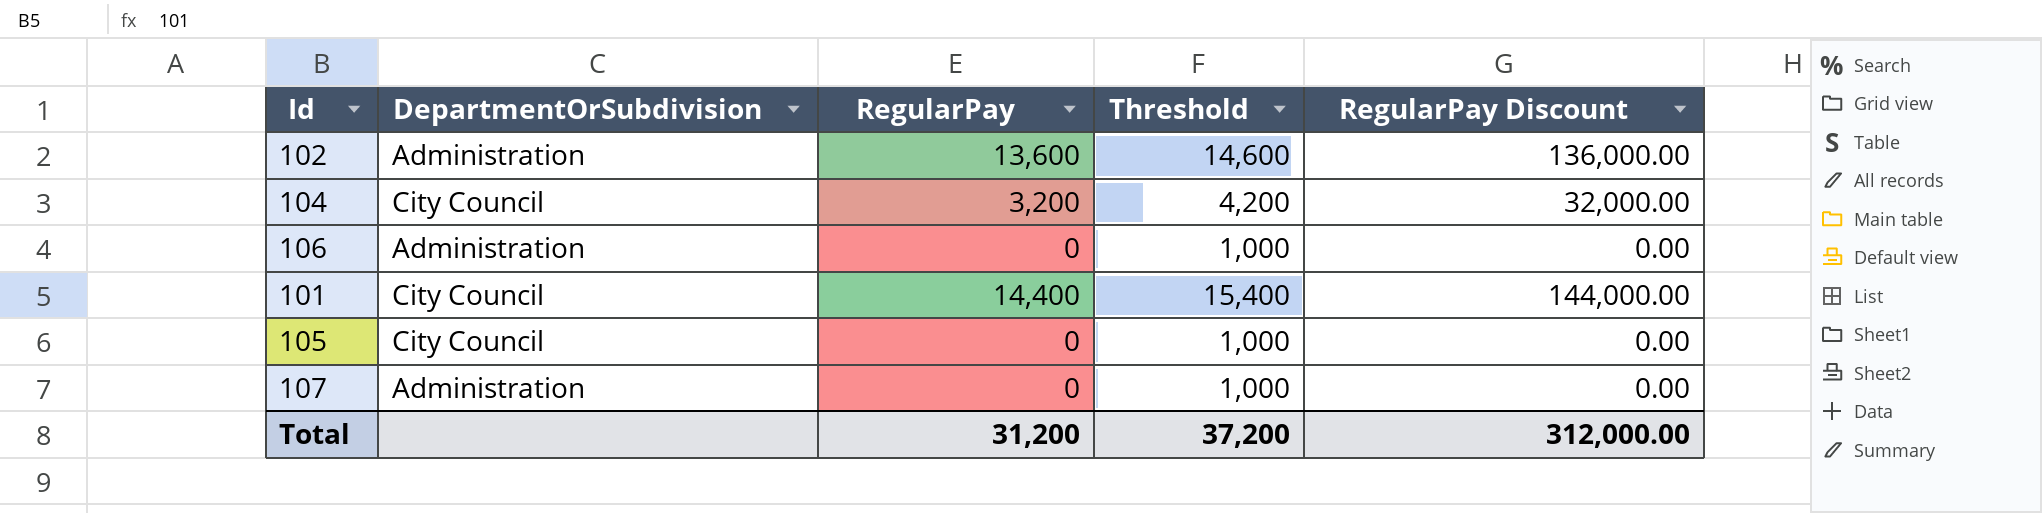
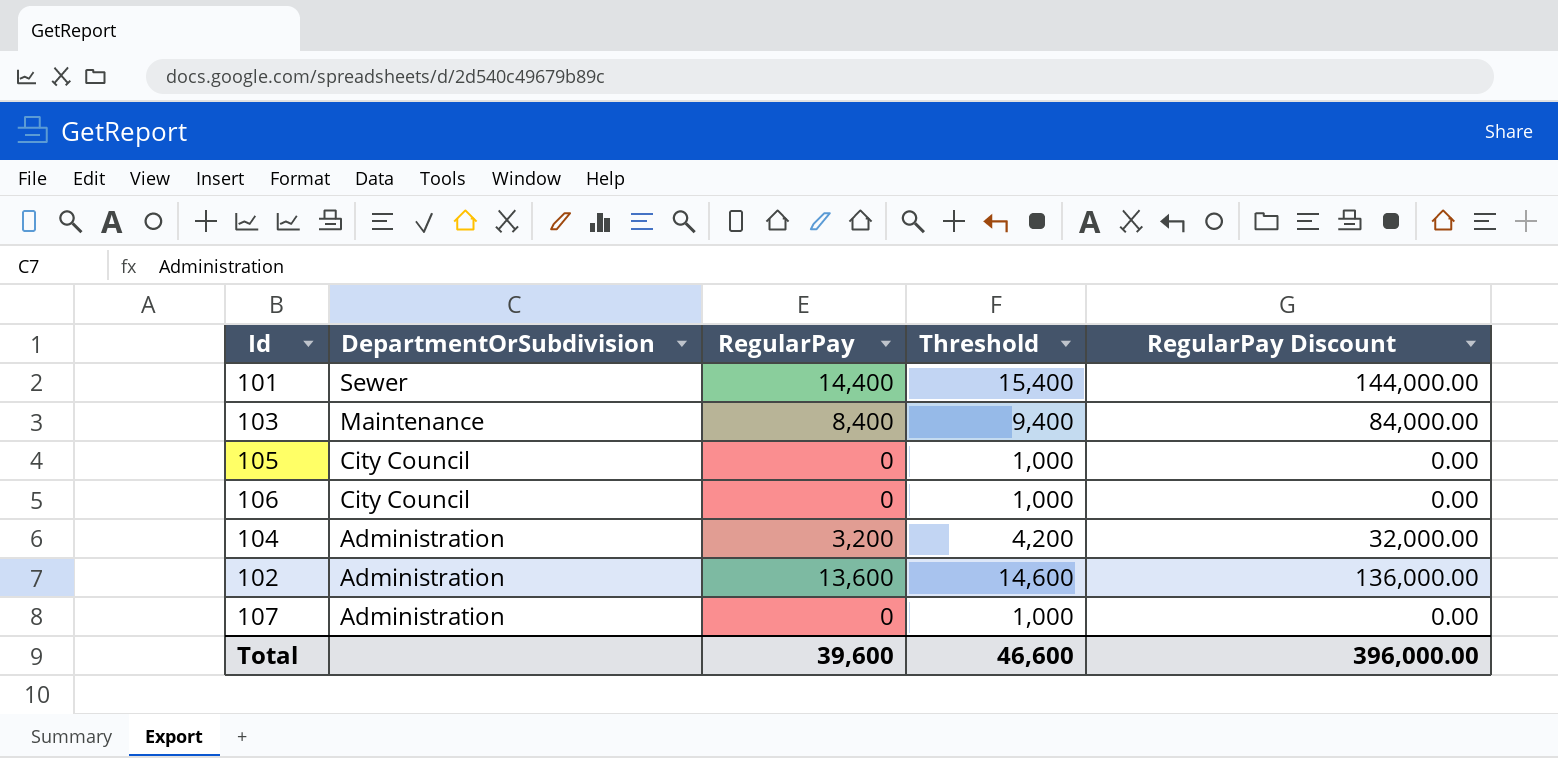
row order: none -> DepartmentOrSubdivision descending
101 | DepartmentOrSubdivision: City Council -> Sewer
row 103: none -> Maintenance | 8,400 | 9,400 | 84,000.00
106 | DepartmentOrSubdivision: Administration -> City Council
104 | DepartmentOrSubdivision: City Council -> Administration
Total | RegularPay: 31,200 -> 39,600
Total | Threshold: 37,200 -> 46,600
Total | RegularPay Discount: 312,000.00 -> 396,000.00

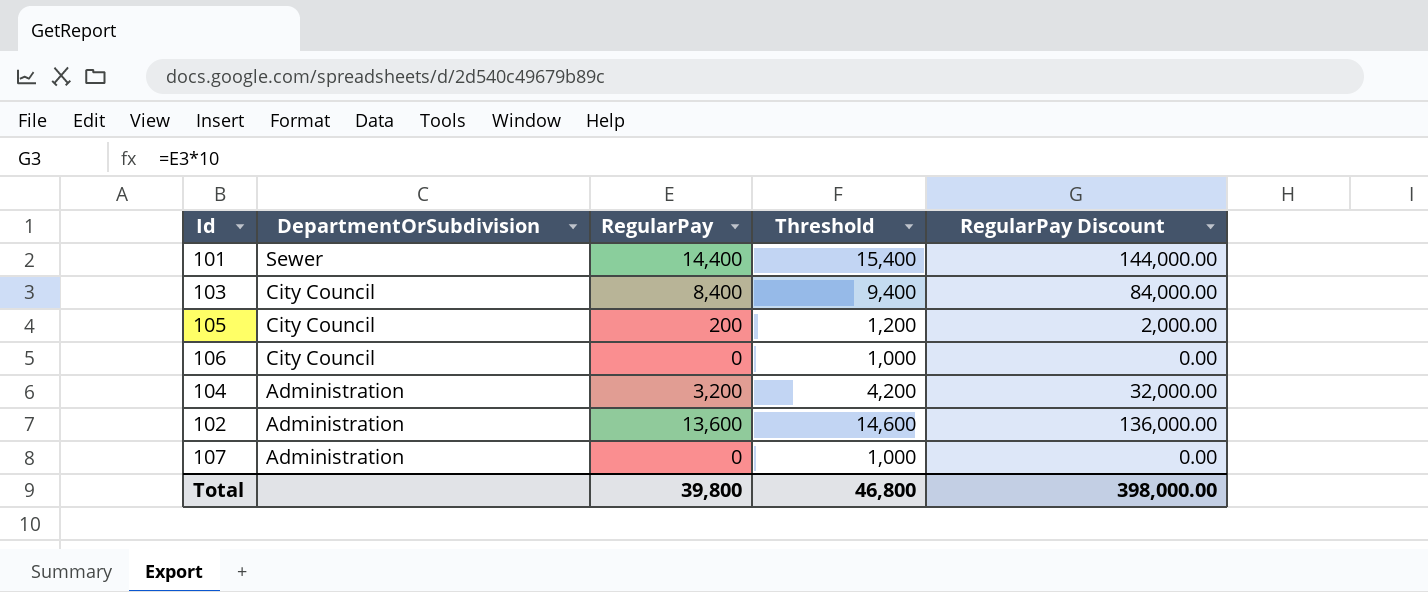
103 | DepartmentOrSubdivision: Maintenance -> City Council
105 | RegularPay: 0 -> 200
105 | Threshold: 1,000 -> 1,200
105 | RegularPay Discount: 0.00 -> 2,000.00
Total | RegularPay: 39,600 -> 39,800
Total | Threshold: 46,600 -> 46,800
Total | RegularPay Discount: 396,000.00 -> 398,000.00

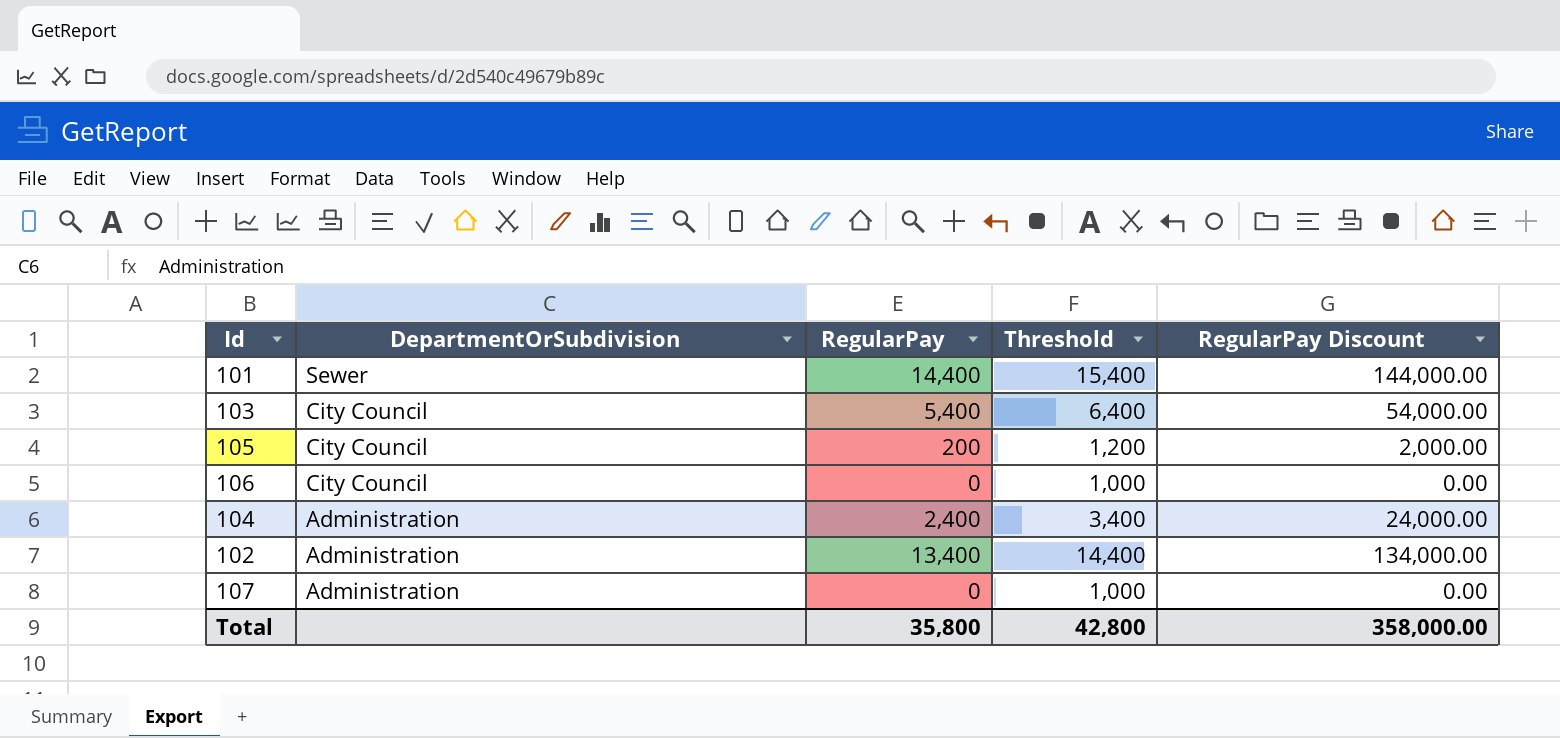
103 | RegularPay: 8,400 -> 5,400
103 | Threshold: 9,400 -> 6,400
103 | RegularPay Discount: 84,000.00 -> 54,000.00
104 | RegularPay: 3,200 -> 2,400
104 | Threshold: 4,200 -> 3,400
104 | RegularPay Discount: 32,000.00 -> 24,000.00
102 | RegularPay: 13,600 -> 13,400
102 | Threshold: 14,600 -> 14,400
102 | RegularPay Discount: 136,000.00 -> 134,000.00
Total | RegularPay: 39,800 -> 35,800
Total | Threshold: 46,800 -> 42,800
Total | RegularPay Discount: 398,000.00 -> 358,000.00

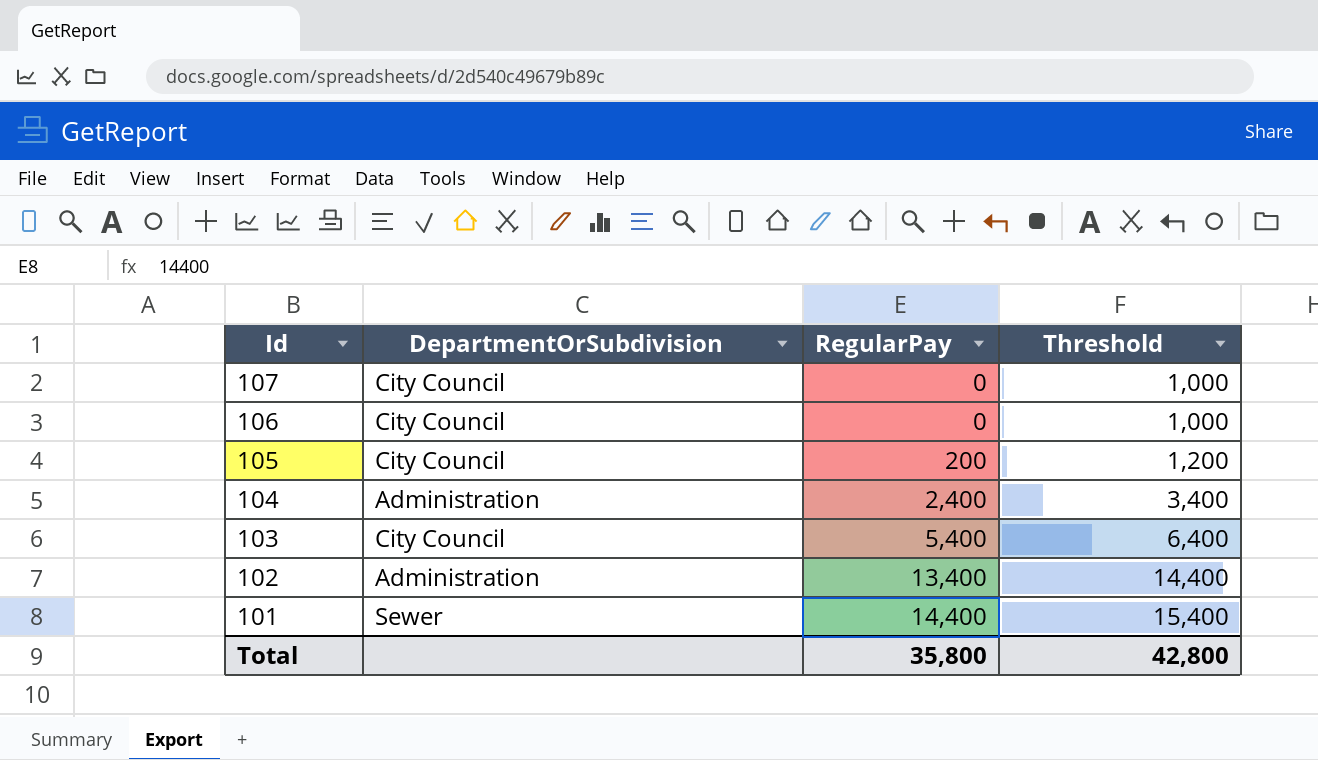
row order: DepartmentOrSubdivision descending -> Id descending
column RegularPay Discount | formula: [RegularPay] * 10 -> none
107 | DepartmentOrSubdivision: Administration -> City Council

